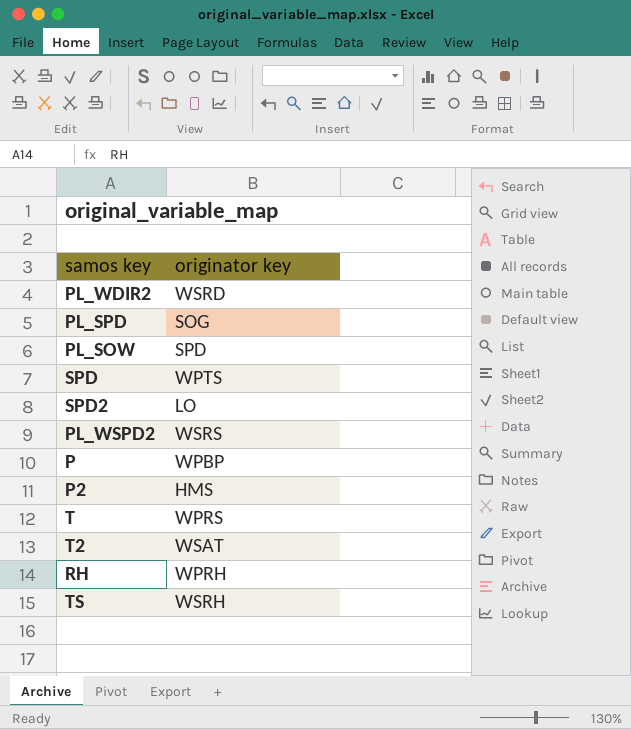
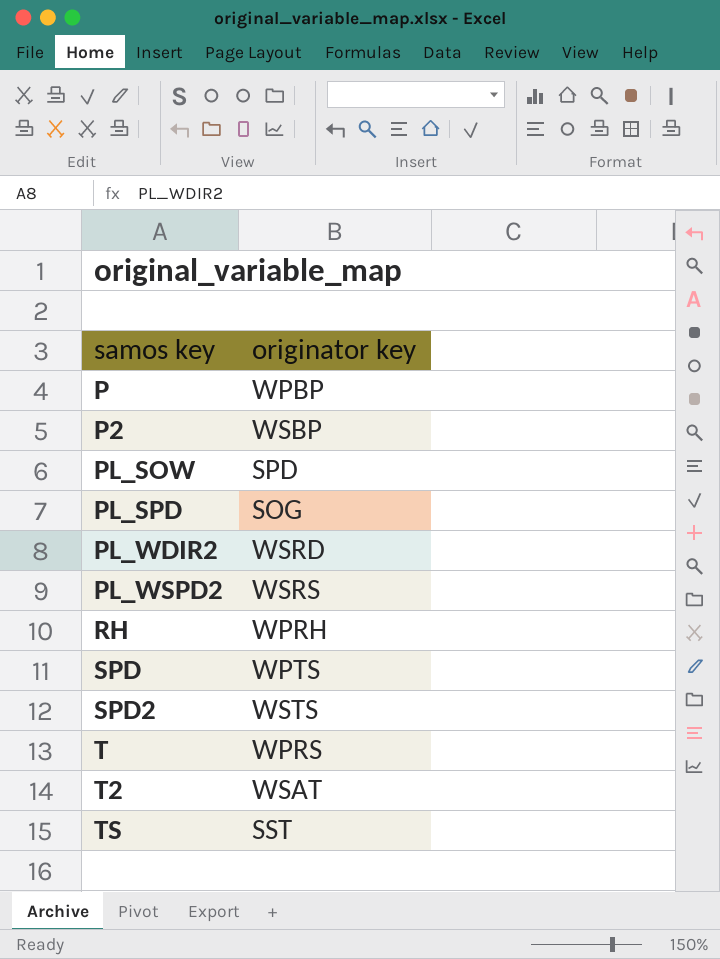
row order: none -> samos key ascending
P2 | originator key: HMS -> WSBP
SPD2 | originator key: LO -> WSTS
TS | originator key: WSRH -> SST

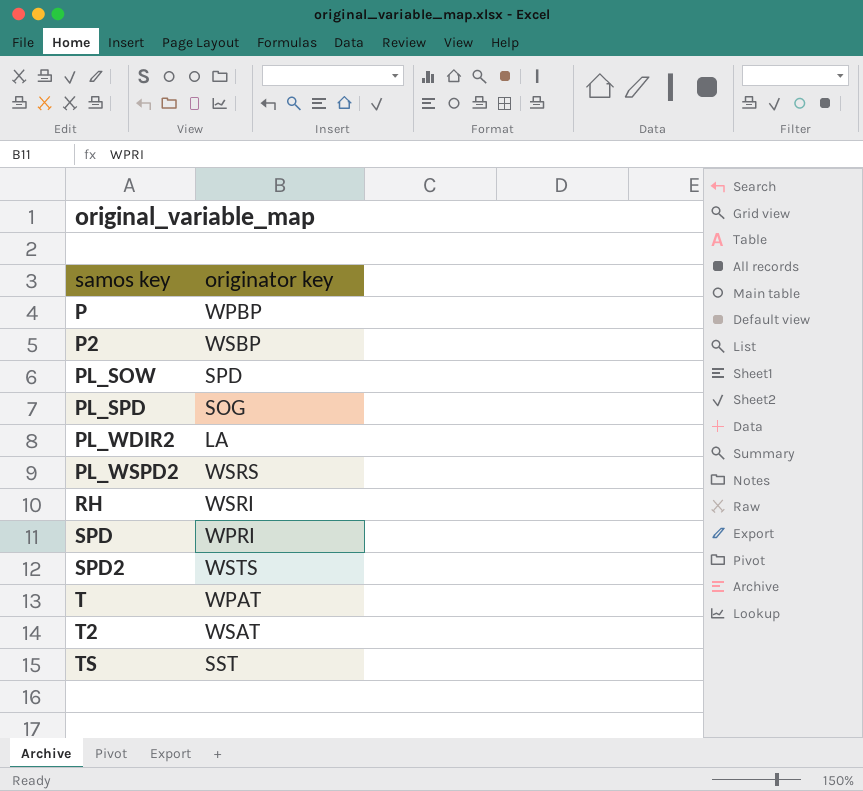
PL_WDIR2 | originator key: WSRD -> LA
RH | originator key: WPRH -> WSRI
SPD | originator key: WPTS -> WPRI
T | originator key: WPRS -> WPAT

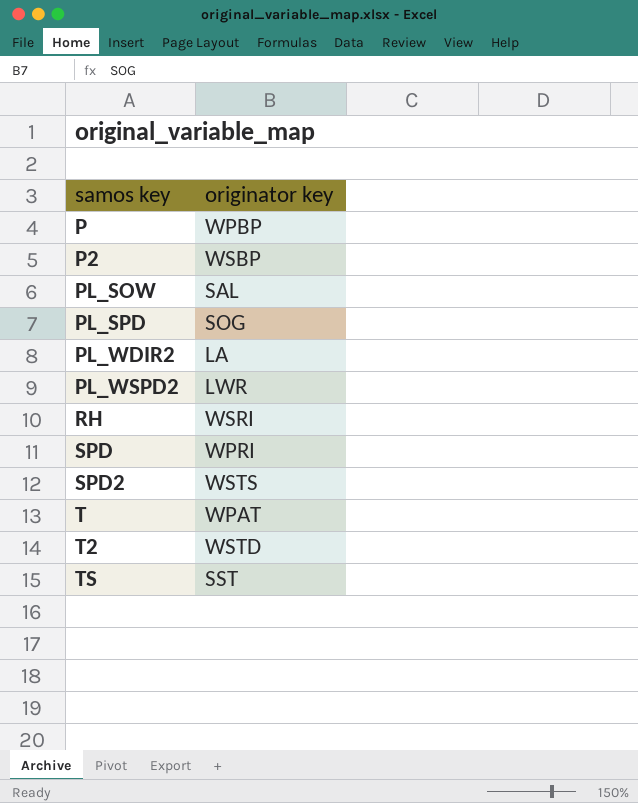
PL_SOW | originator key: SPD -> SAL
PL_WSPD2 | originator key: WSRS -> LWR
T2 | originator key: WSAT -> WSTD

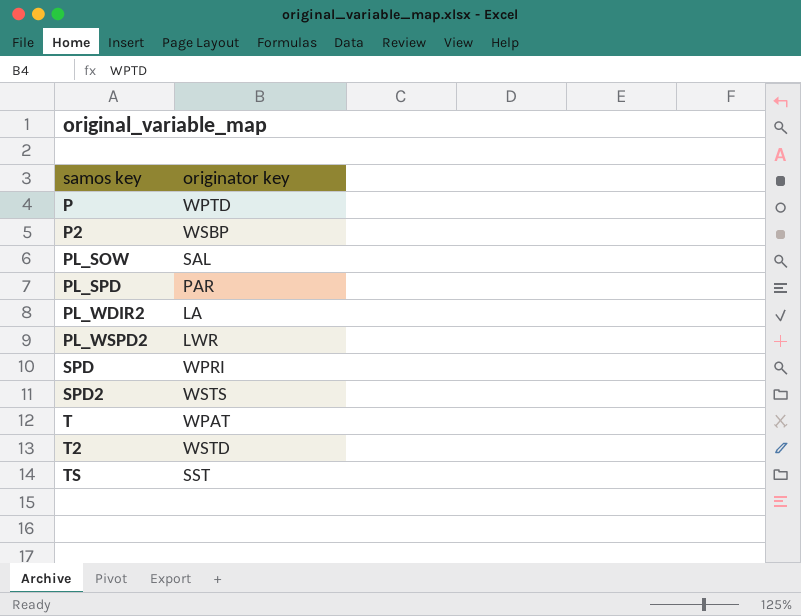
row RH: WSRI -> none
P | originator key: WPBP -> WPTD
PL_SPD | originator key: SOG -> PAR

